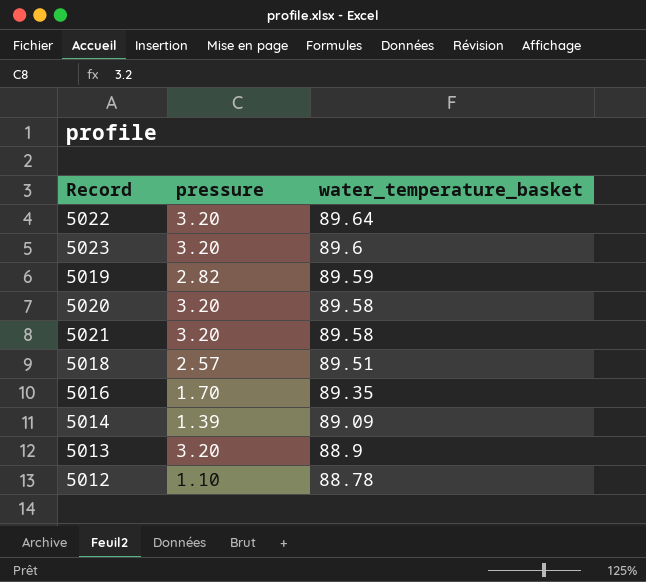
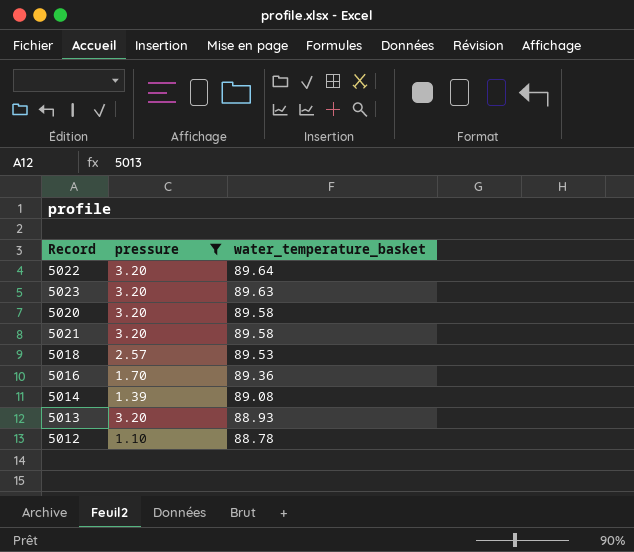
filter: none -> pressure != 2.82
5023 | water_temperature_basket: 89.6 -> 89.63
5018 | water_temperature_basket: 89.51 -> 89.53
5016 | water_temperature_basket: 89.35 -> 89.36
5014 | water_temperature_basket: 89.09 -> 89.08
5013 | water_temperature_basket: 88.9 -> 88.93

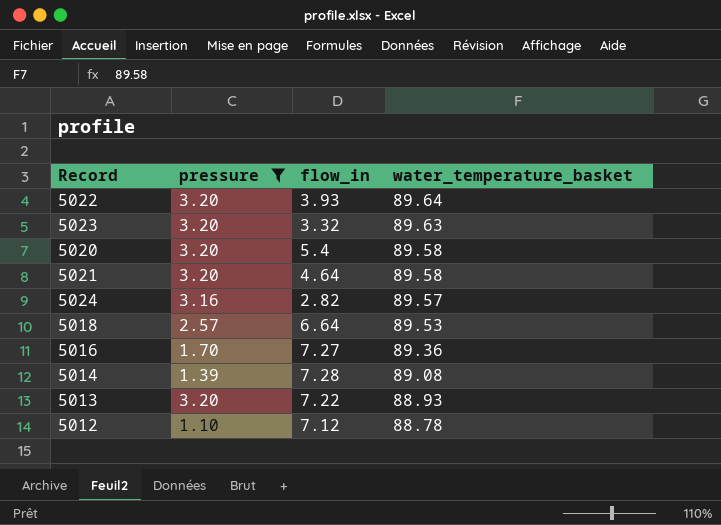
column flow_in | position: none -> 3
row 5024: none -> 3.16 | 2.82 | 89.57

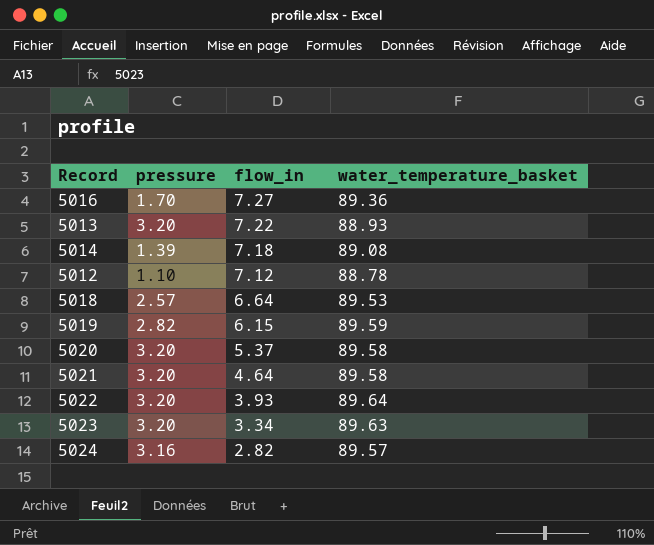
filter: pressure != 2.82 -> none
row order: water_temperature_basket descending -> flow_in descending
5014 | flow_in: 7.28 -> 7.18
5020 | flow_in: 5.4 -> 5.37
5023 | flow_in: 3.32 -> 3.34

